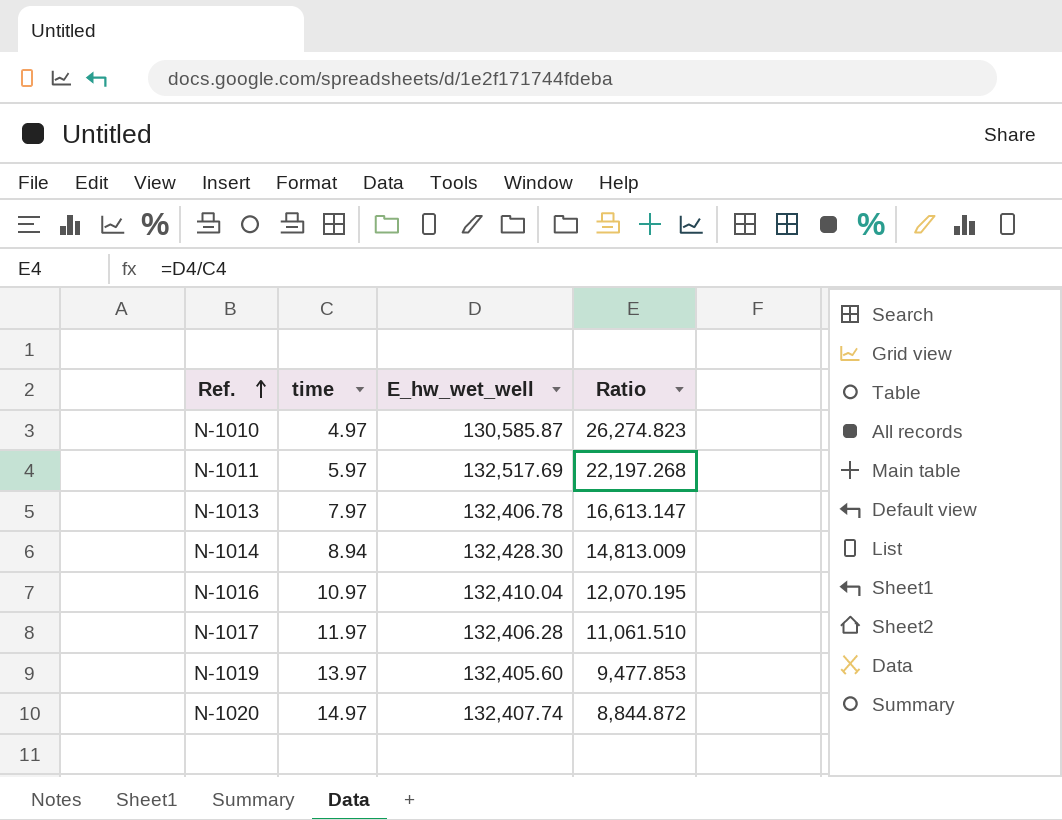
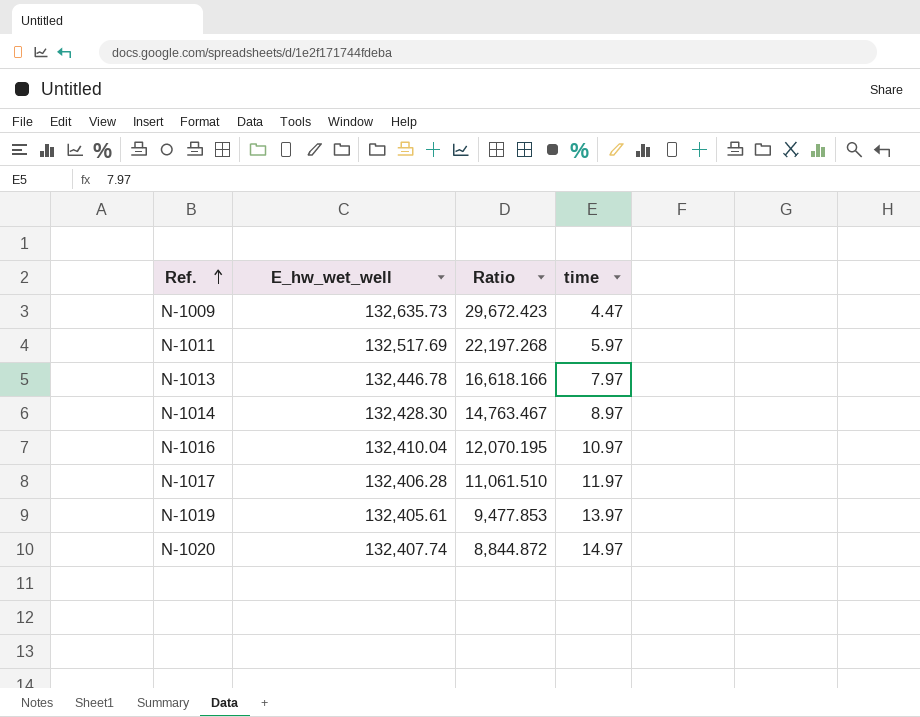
column time | position: 2 -> 4
row N-1010: 4.97 | 130,585.87 | 26,274.823 -> none
row N-1009: none -> 132,635.73 | 29,672.423 | 4.47
N-1013 | E_hw_wet_well: 132,406.78 -> 132,446.78
N-1013 | Ratio: 16,613.147 -> 16,618.166
N-1014 | Ratio: 14,813.009 -> 14,763.467
N-1014 | time: 8.94 -> 8.97
N-1019 | E_hw_wet_well: 132,405.60 -> 132,405.61

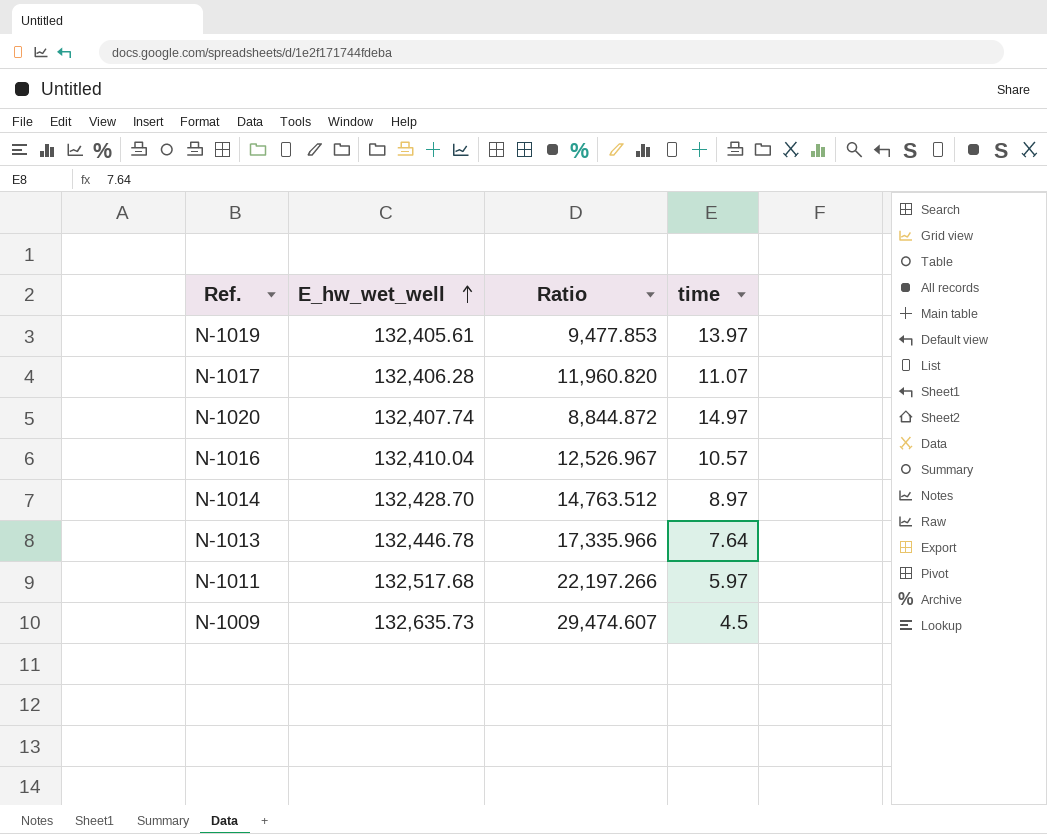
row order: Ref. ascending -> E_hw_wet_well ascending
N-1017 | Ratio: 11,061.510 -> 11,960.820
N-1017 | time: 11.97 -> 11.07
N-1016 | Ratio: 12,070.195 -> 12,526.967
N-1016 | time: 10.97 -> 10.57
N-1014 | E_hw_wet_well: 132,428.30 -> 132,428.70
N-1014 | Ratio: 14,763.467 -> 14,763.512
N-1013 | Ratio: 16,618.166 -> 17,335.966
N-1013 | time: 7.97 -> 7.64
N-1011 | E_hw_wet_well: 132,517.69 -> 132,517.68
N-1011 | Ratio: 22,197.268 -> 22,197.266
N-1009 | Ratio: 29,672.423 -> 29,474.607
N-1009 | time: 4.47 -> 4.5

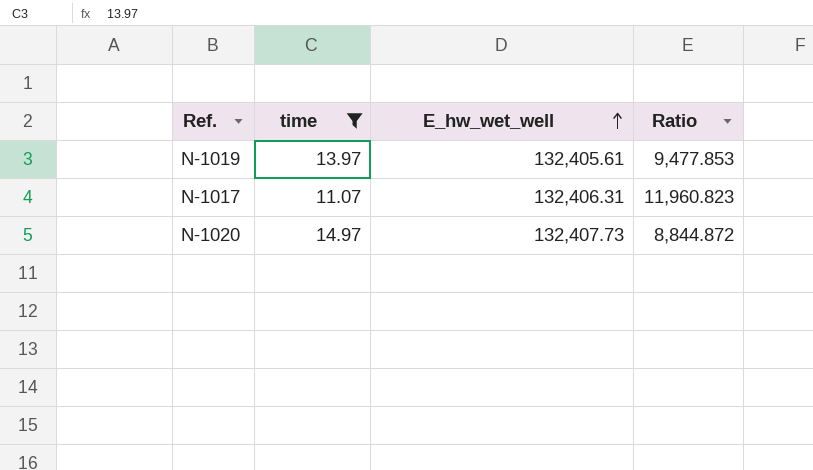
filter: none -> time >= 11.07
column time | position: 4 -> 2
N-1017 | E_hw_wet_well: 132,406.28 -> 132,406.31
N-1017 | Ratio: 11,960.820 -> 11,960.823
N-1020 | E_hw_wet_well: 132,407.74 -> 132,407.73

